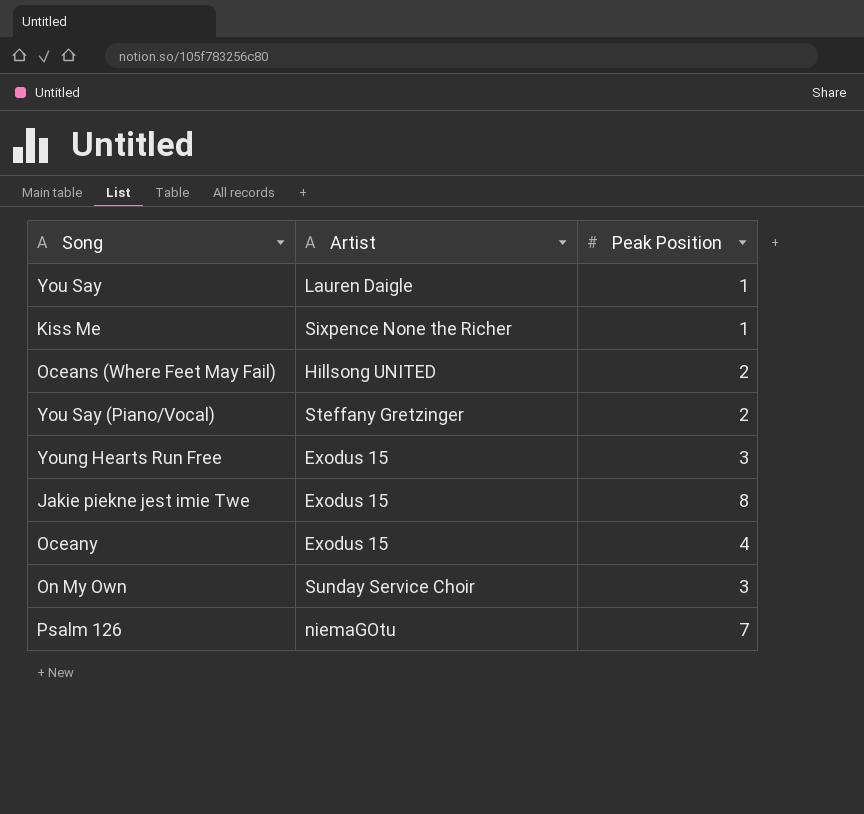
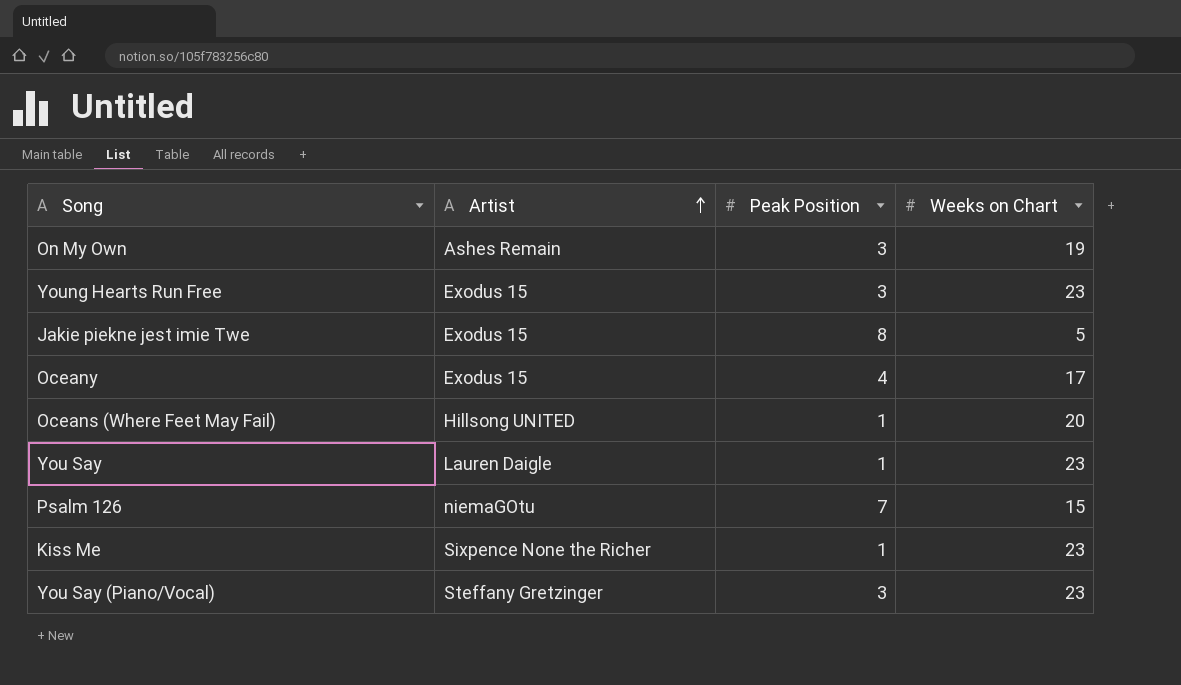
row order: none -> Artist ascending
column Weeks on Chart | position: none -> 4
On My Own | Artist: Sunday Service Choir -> Ashes Remain
Oceans (Where Feet May Fail) | Peak Position: 2 -> 1
You Say (Piano/Vocal) | Peak Position: 2 -> 3

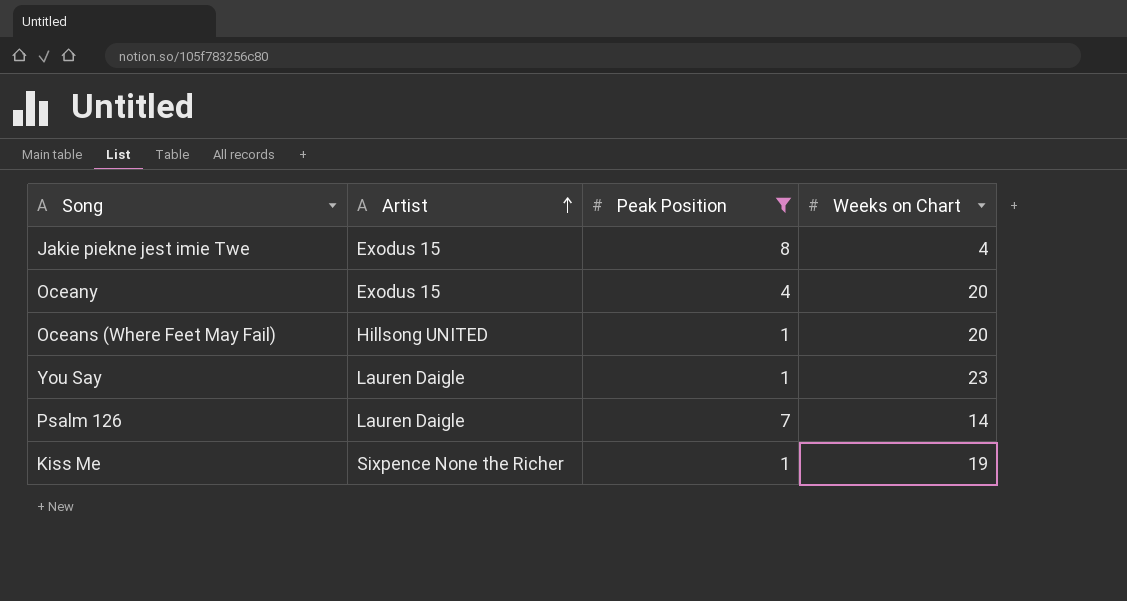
filter: none -> Peak Position != 3
Jakie piekne jest imie Twe | Weeks on Chart: 5 -> 4
Oceany | Weeks on Chart: 17 -> 20
Psalm 126 | Artist: niemaGOtu -> Lauren Daigle
Psalm 126 | Weeks on Chart: 15 -> 14
Kiss Me | Weeks on Chart: 23 -> 19

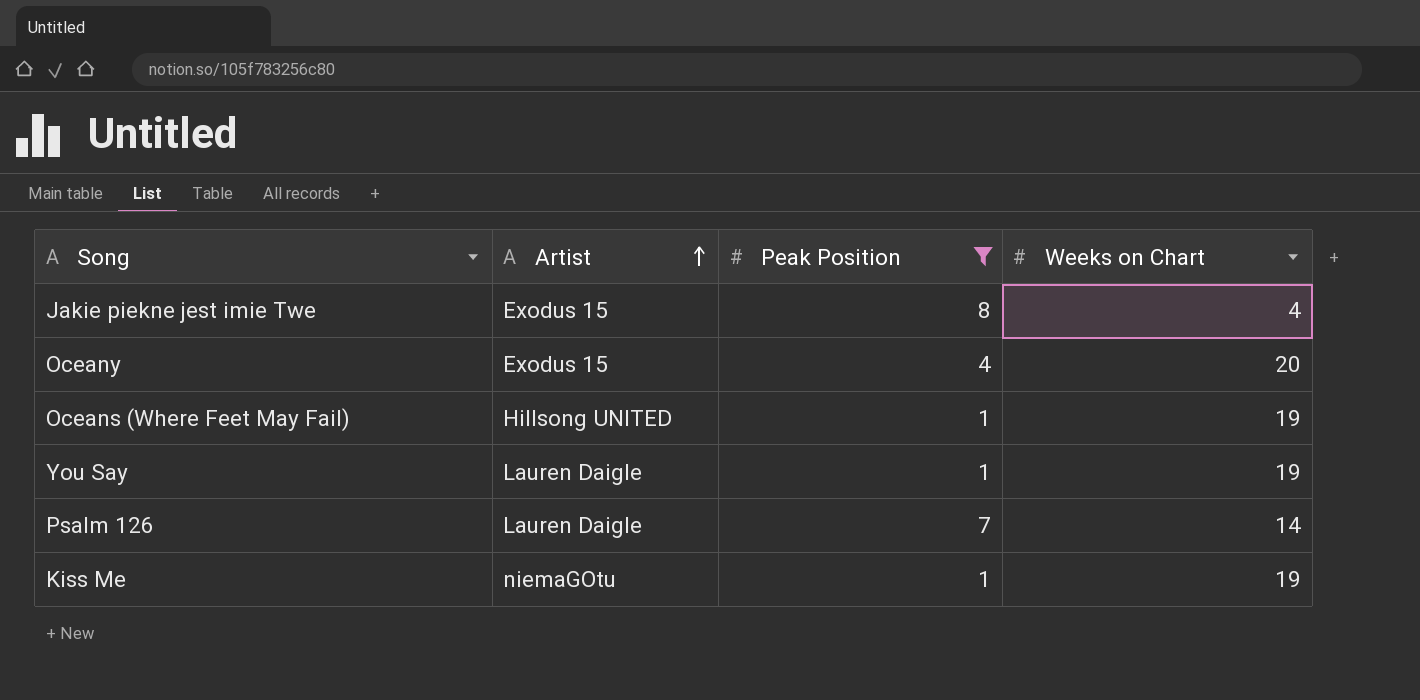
Oceans (Where Feet May Fail) | Weeks on Chart: 20 -> 19
You Say | Weeks on Chart: 23 -> 19
Kiss Me | Artist: Sixpence None the Richer -> niemaGOtu

